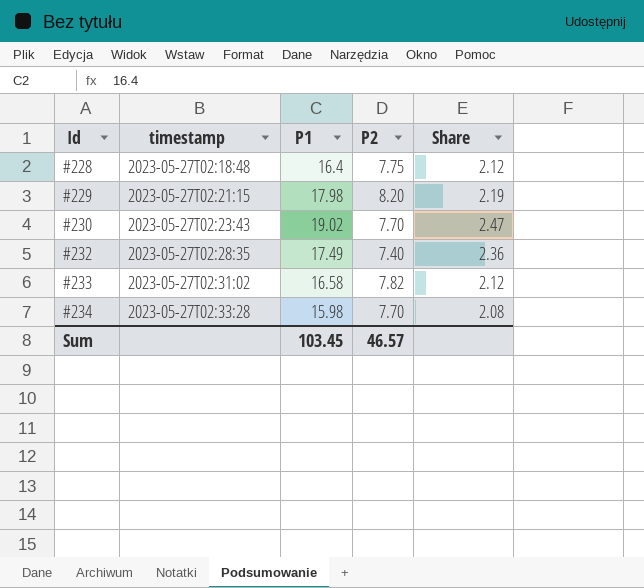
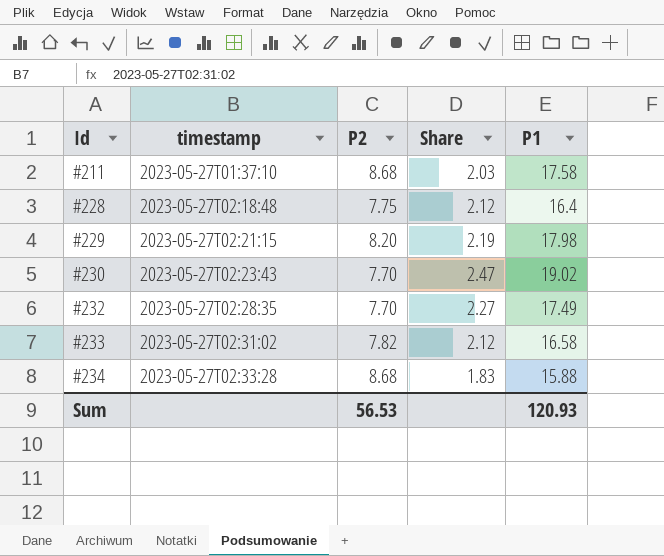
column P1 | position: 3 -> 5
row #211: none -> 2023-05-27T01:37:10 | 8.68 | 2.03 | 17.58
#232 | P2: 7.40 -> 7.70
#232 | Share: 2.36 -> 2.27
#234 | P2: 7.70 -> 8.68
#234 | Share: 2.08 -> 1.83
#234 | P1: 15.98 -> 15.88
Sum | P2: 46.57 -> 56.53
Sum | P1: 103.45 -> 120.93

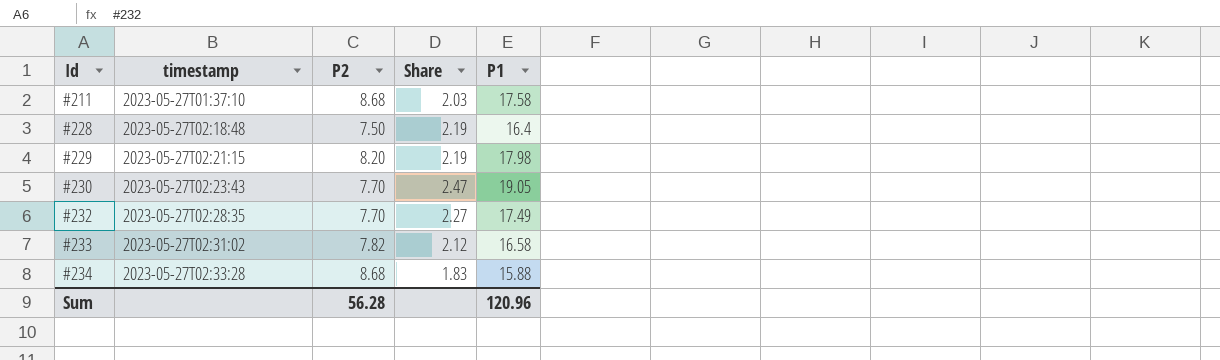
#228 | P2: 7.75 -> 7.50
#228 | Share: 2.12 -> 2.19
#230 | P1: 19.02 -> 19.05
Sum | P2: 56.53 -> 56.28
Sum | P1: 120.93 -> 120.96

